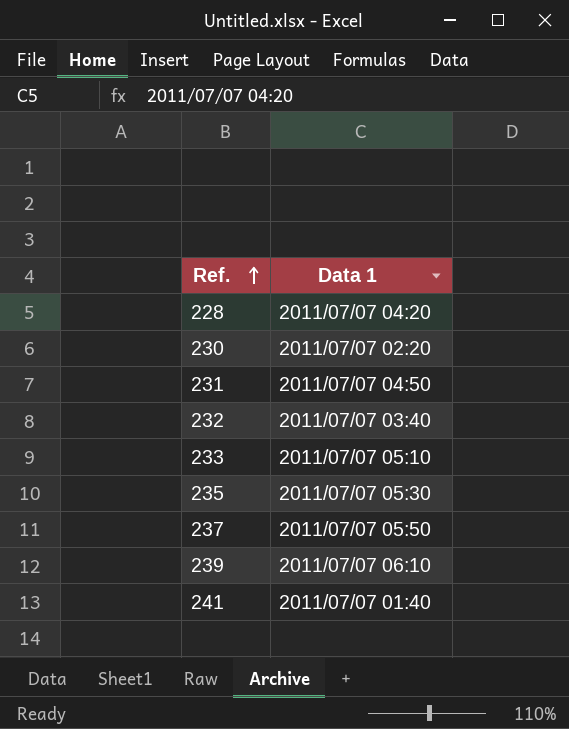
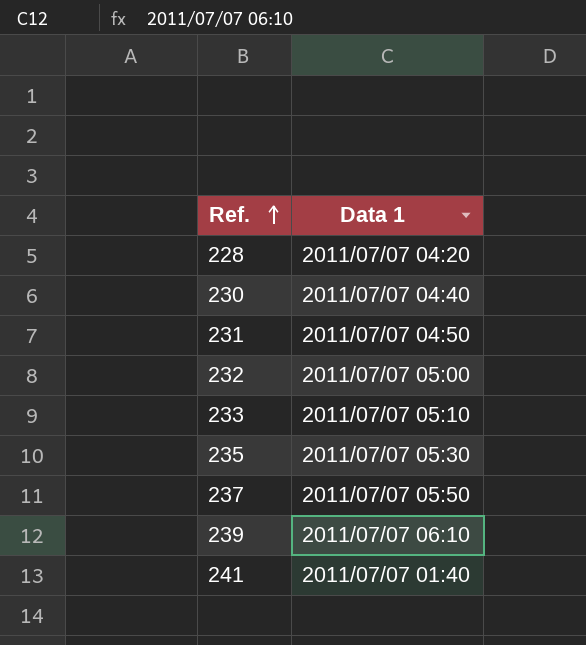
230 | Data 1: 2011/07/07 02:20 -> 2011/07/07 04:40
232 | Data 1: 2011/07/07 03:40 -> 2011/07/07 05:00

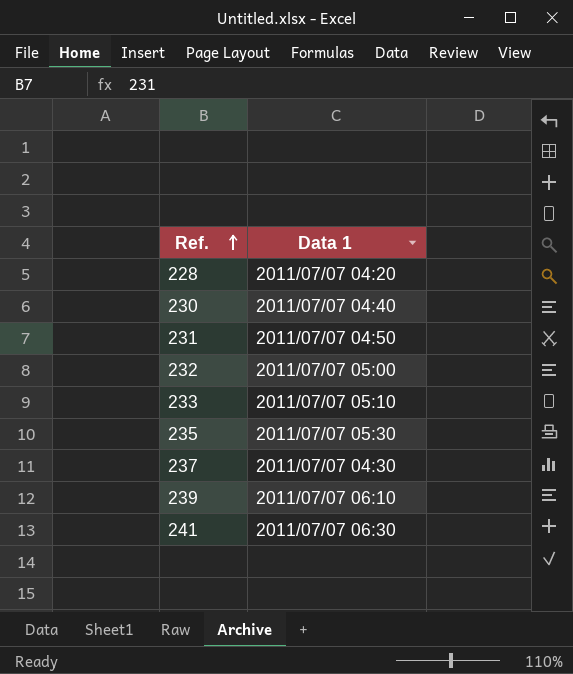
237 | Data 1: 2011/07/07 05:50 -> 2011/07/07 04:30
241 | Data 1: 2011/07/07 01:40 -> 2011/07/07 06:30

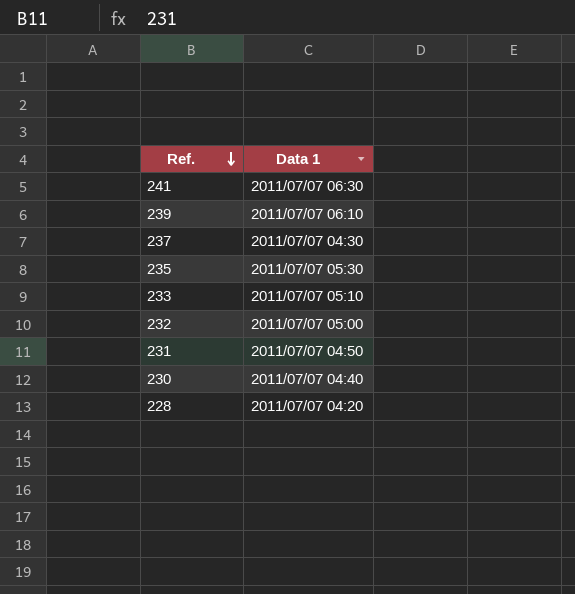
row order: Ref. ascending -> Ref. descending

